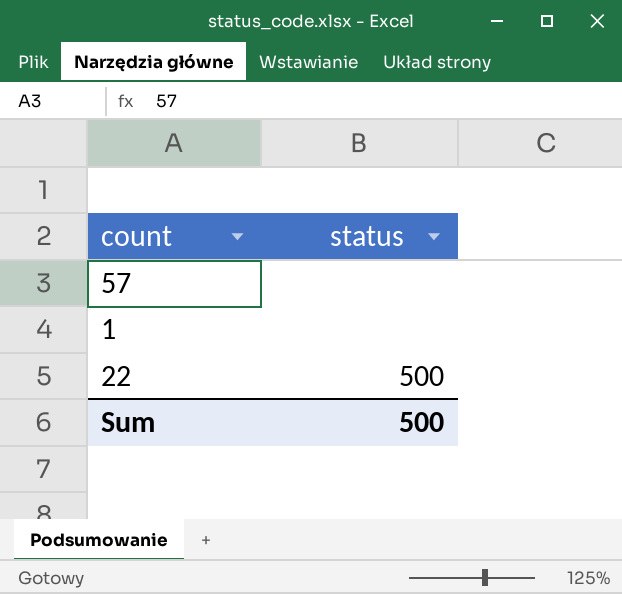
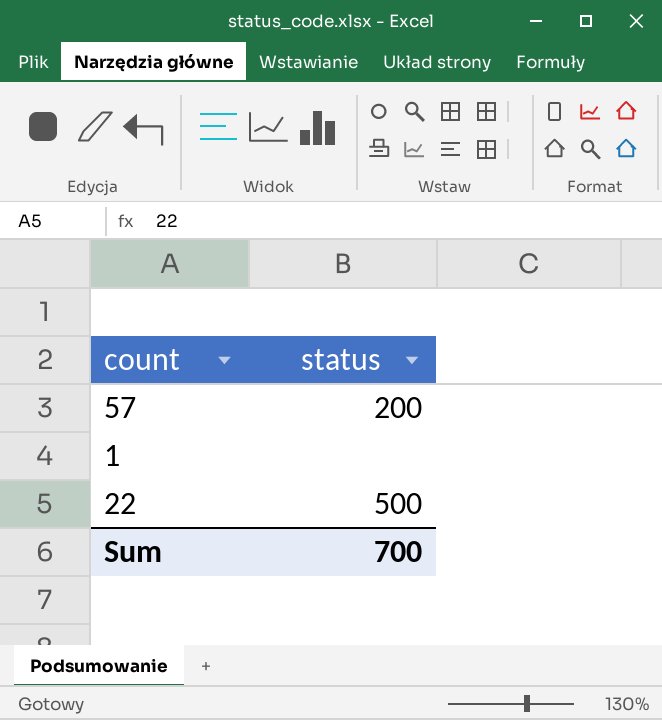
57 | status: none -> 200
Sum | status: 500 -> 700

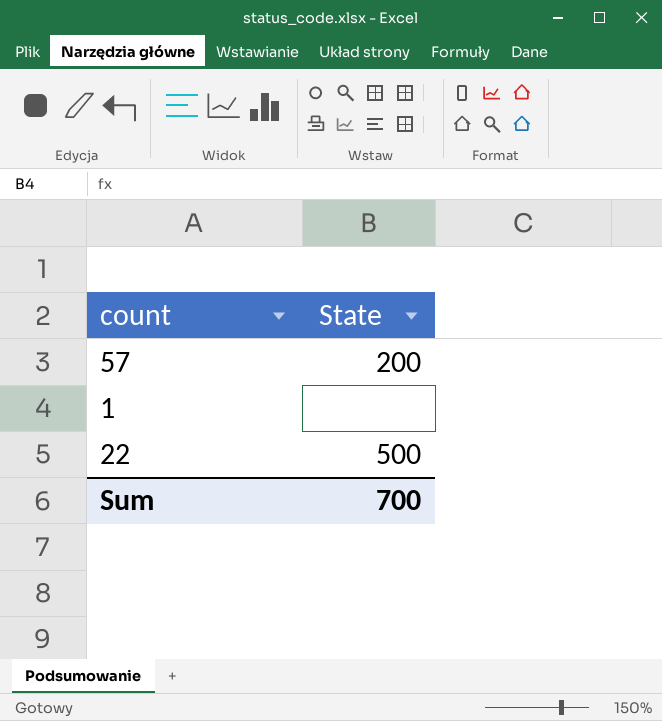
column name: status -> State

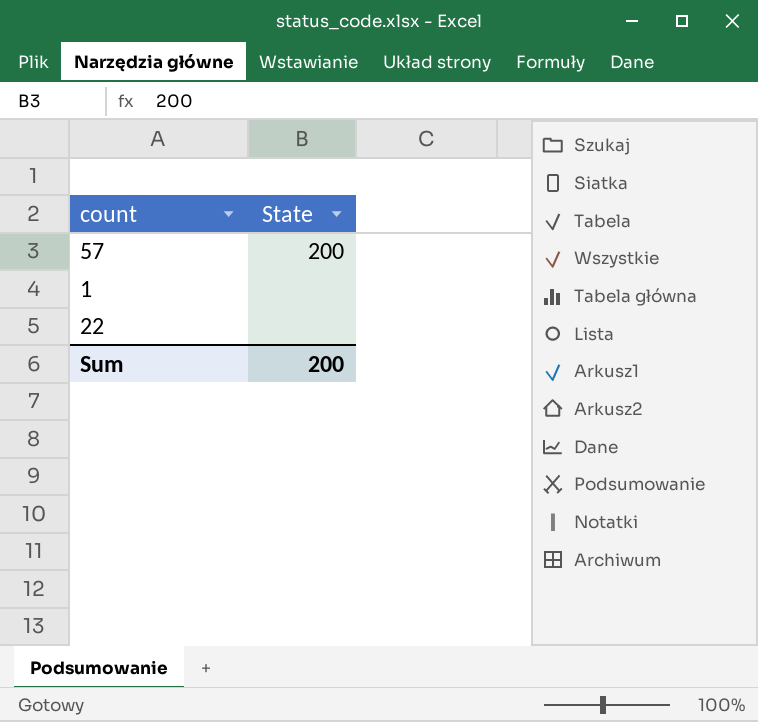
22 | State: 500 -> none
Sum | State: 700 -> 200

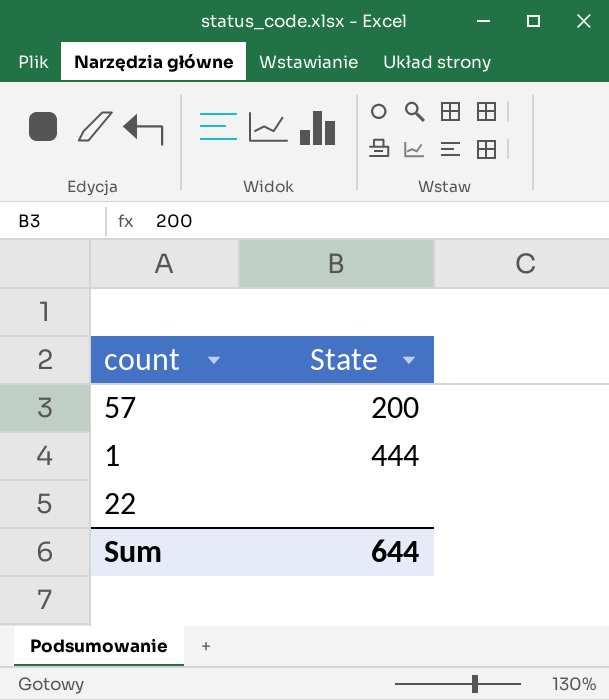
1 | State: none -> 444
Sum | State: 200 -> 644

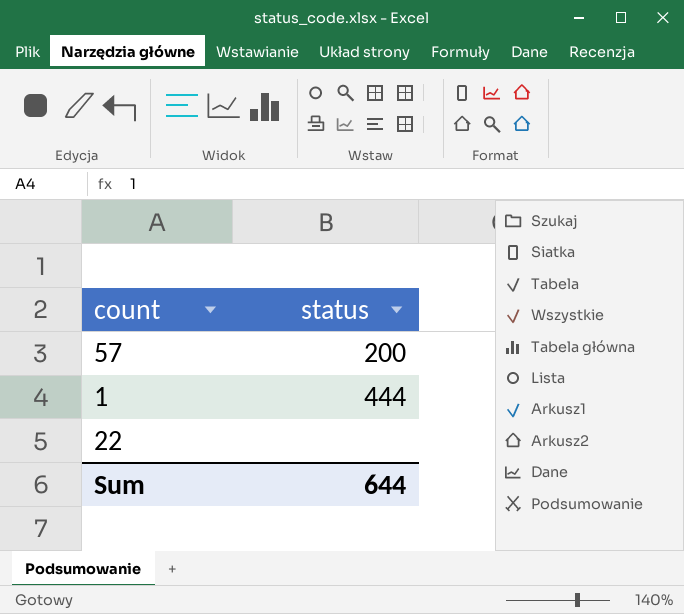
column name: State -> status

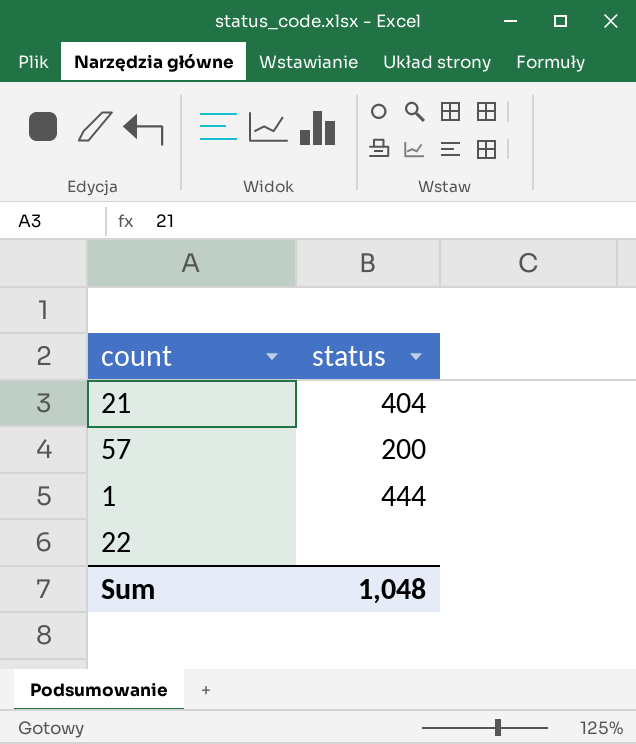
row 21: none -> 404
Sum | status: 644 -> 1,048

